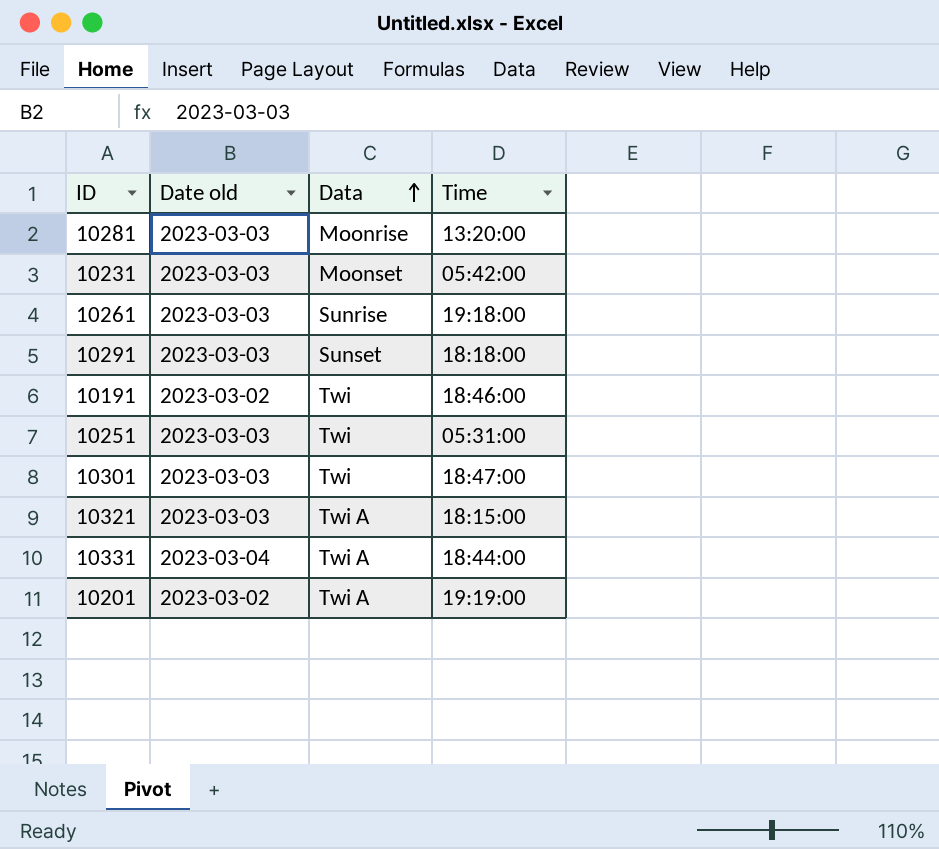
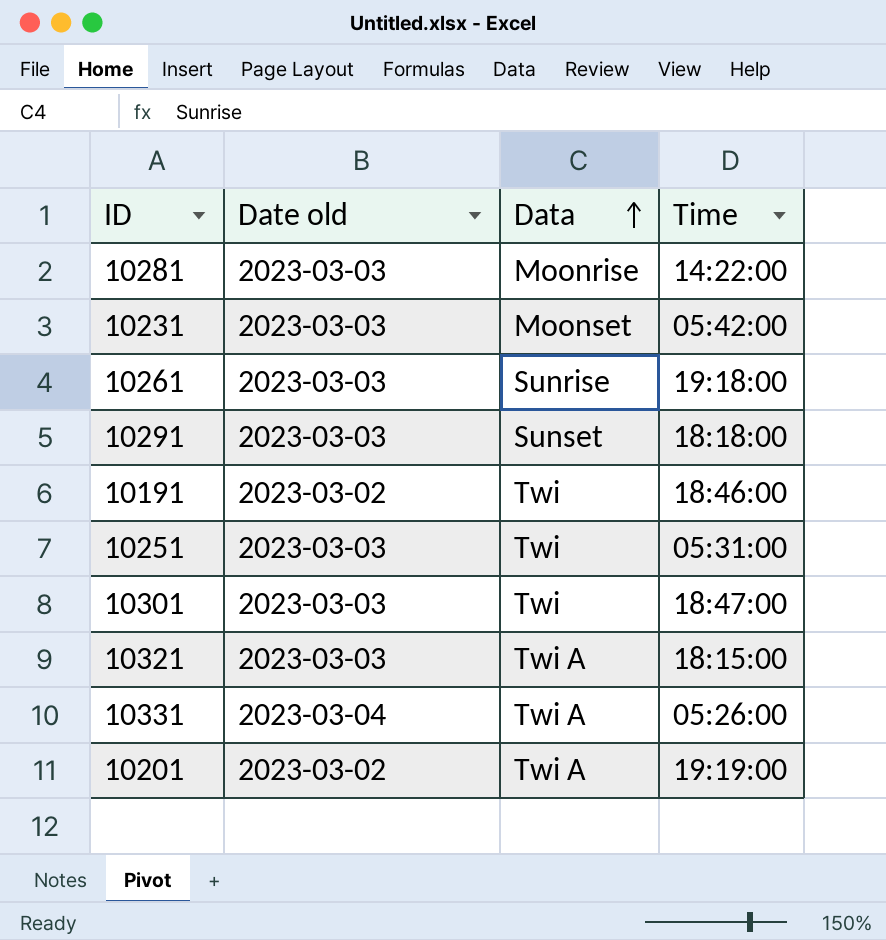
10281 | Time: 13:20:00 -> 14:22:00
10331 | Time: 18:44:00 -> 05:26:00

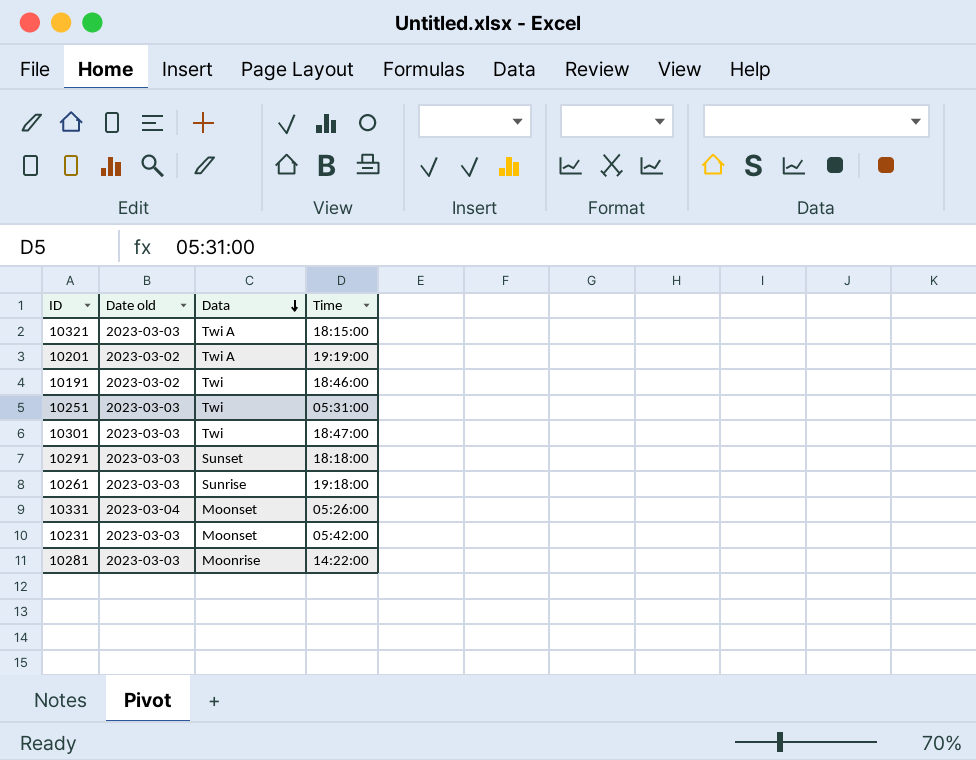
row order: Data ascending -> Data descending
10331 | Data: Twi A -> Moonset

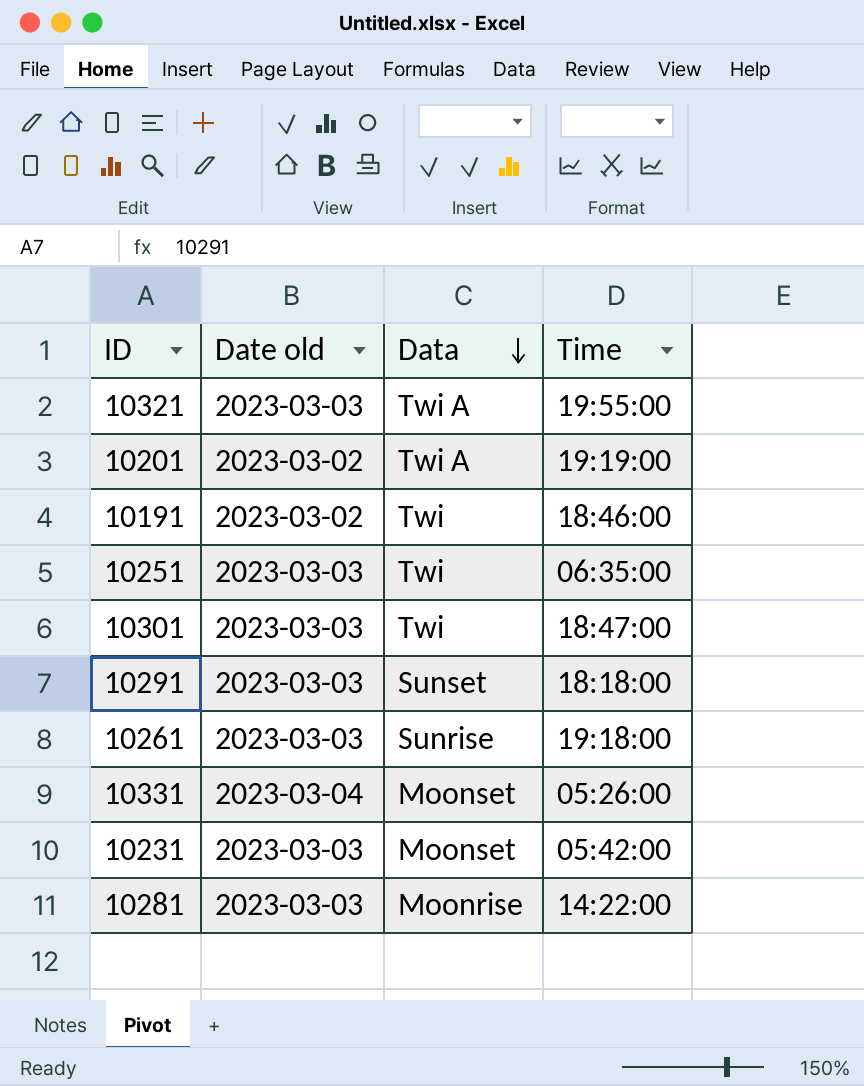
10321 | Time: 18:15:00 -> 19:55:00
10251 | Time: 05:31:00 -> 06:35:00

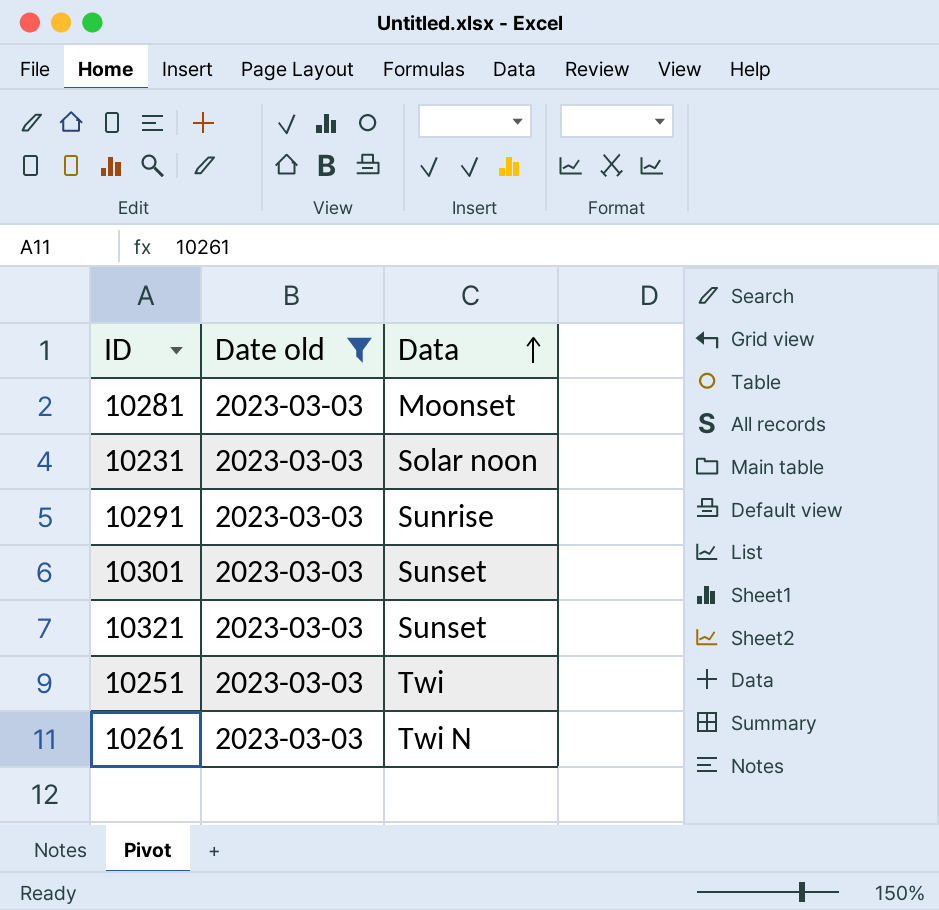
filter: none -> Date old = 2023-03-03
row order: Data descending -> Data ascending
column Time | position: 4 -> none
10281 | Data: Moonrise -> Moonset
10231 | Data: Moonset -> Solar noon
10291 | Data: Sunset -> Sunrise
10301 | Data: Twi -> Sunset
10321 | Data: Twi A -> Sunset
10261 | Data: Sunrise -> Twi N

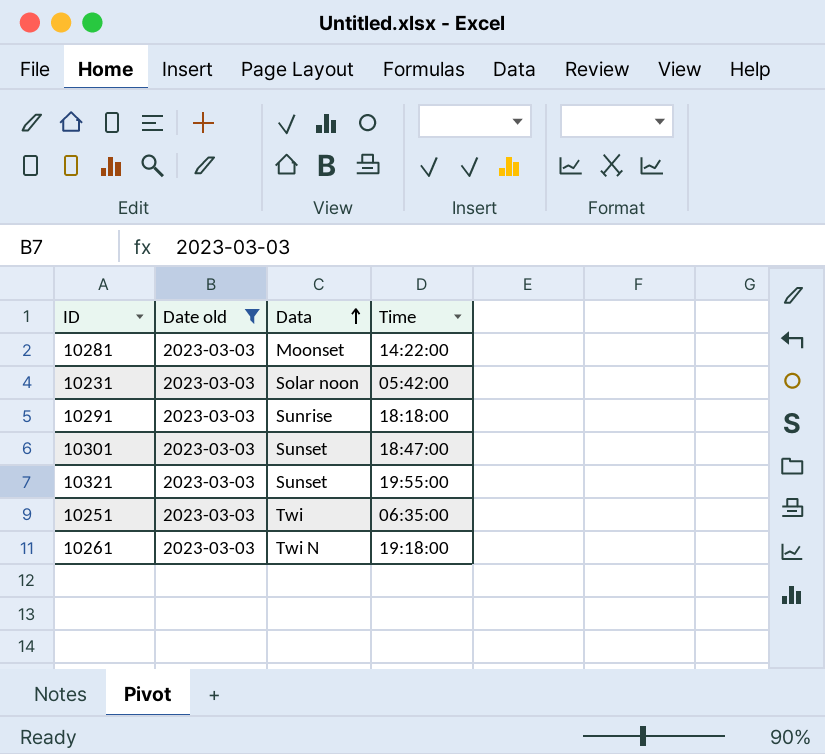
column Time | position: none -> 4

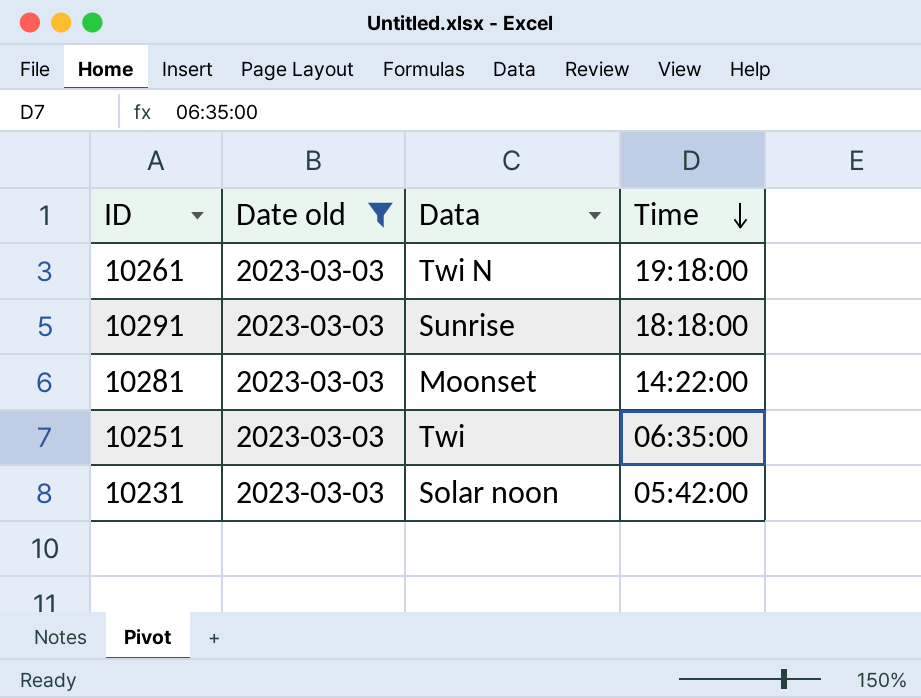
row order: Data ascending -> Time descending
row 10301: 2023-03-03 | Sunset | 18:47:00 -> none
row 10321: 2023-03-03 | Sunset | 19:55:00 -> none

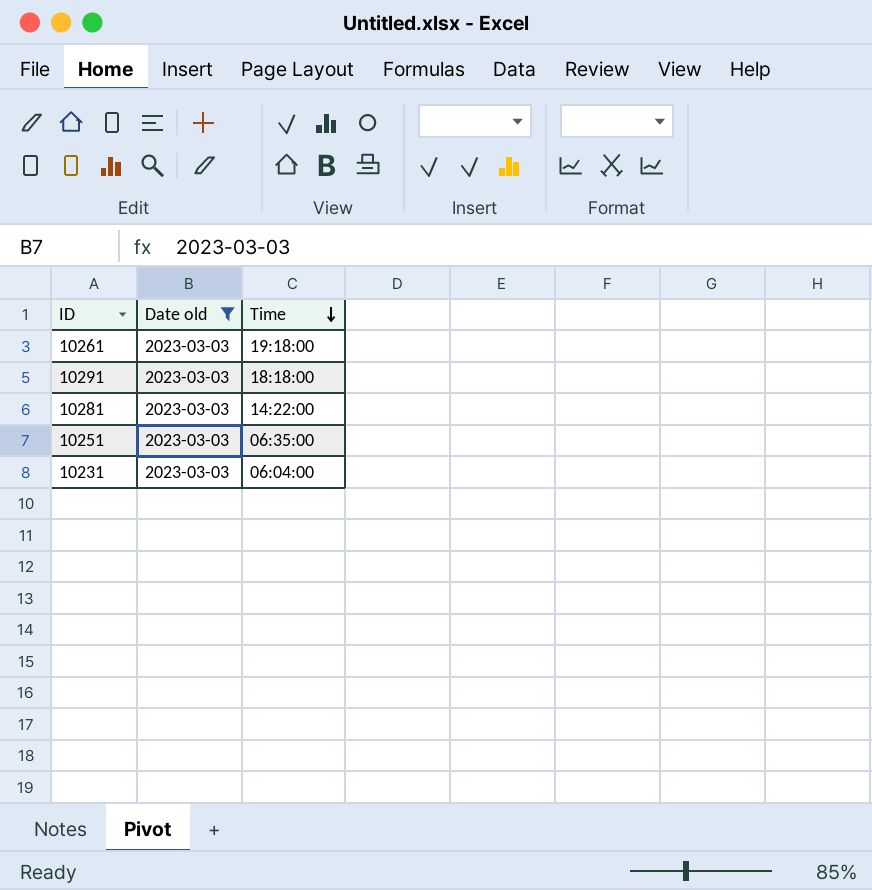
column Data | position: 3 -> none
10231 | Time: 05:42:00 -> 06:04:00

